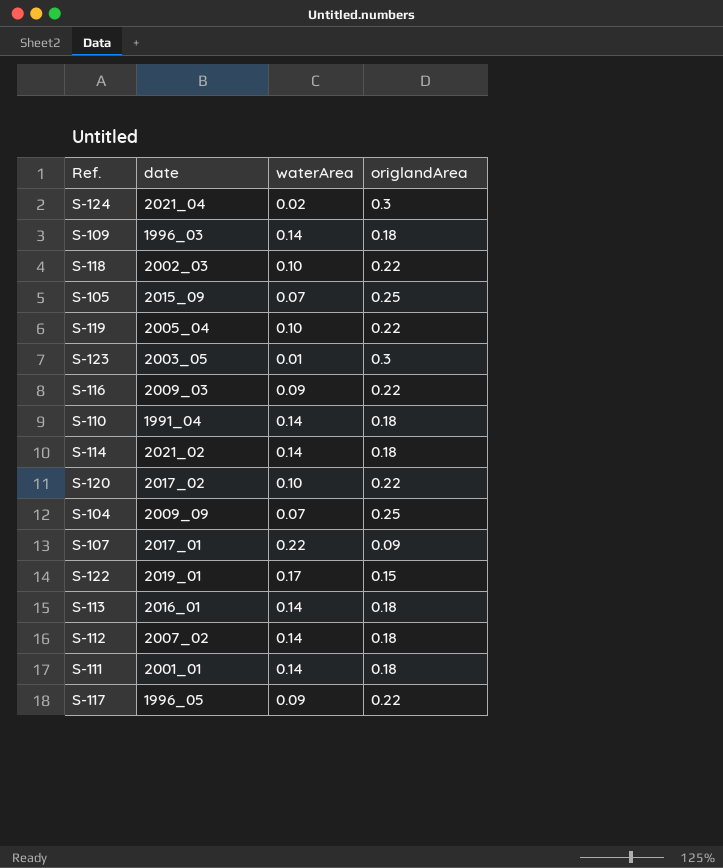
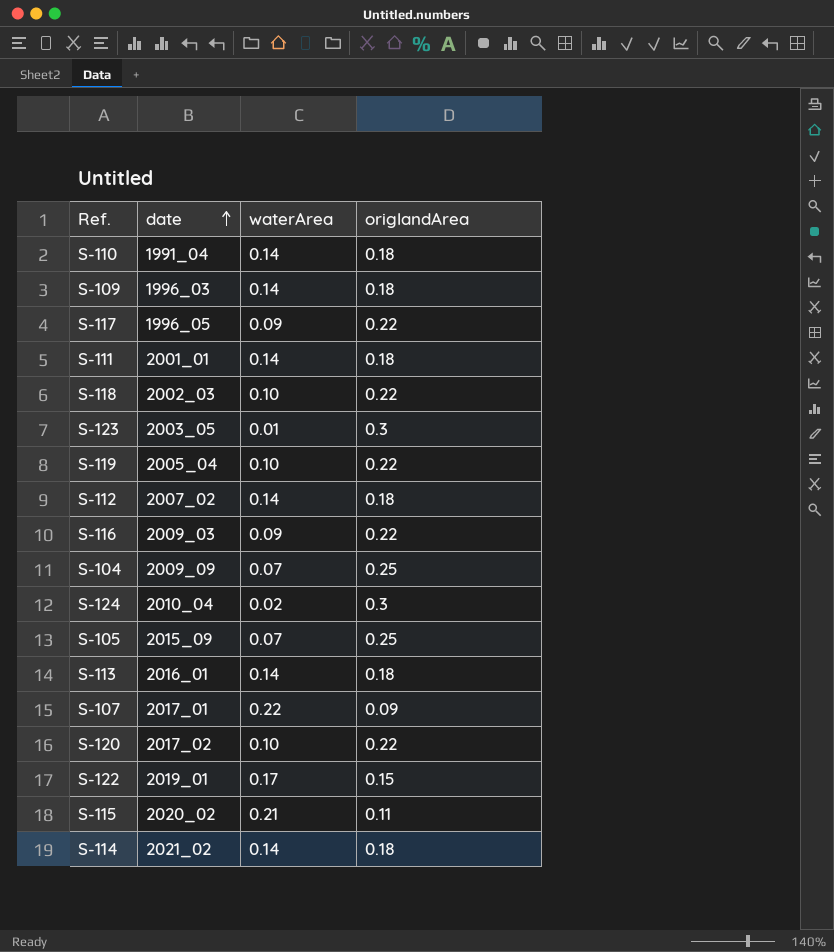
row order: none -> date ascending
S-124 | date: 2021_04 -> 2010_04
row S-115: none -> 2020_02 | 0.21 | 0.11

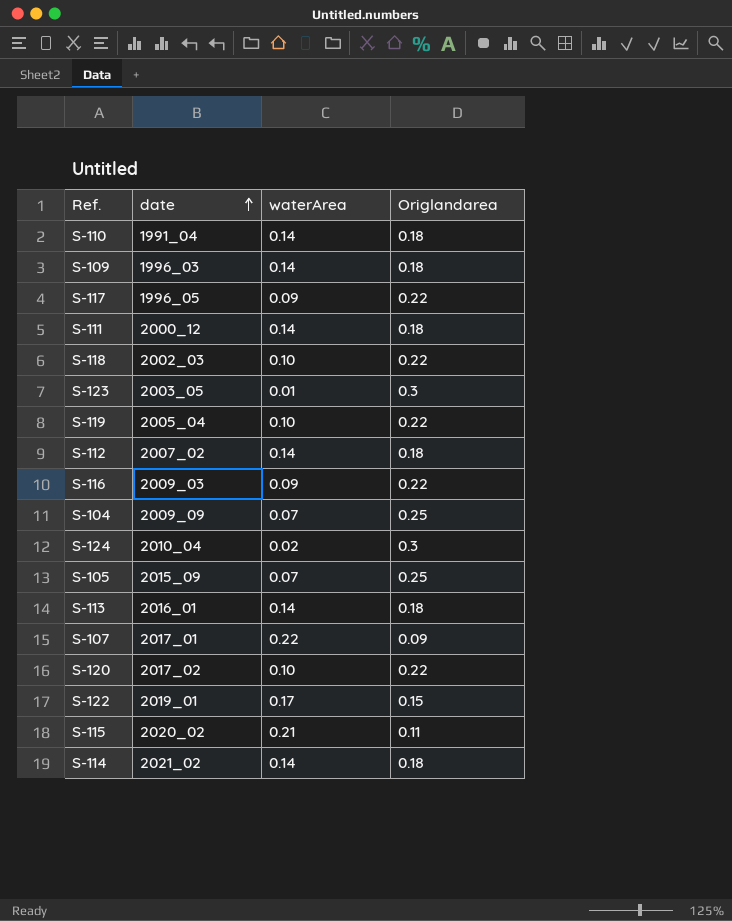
column name: origlandArea -> Origlandarea
S-111 | date: 2001_01 -> 2000_12

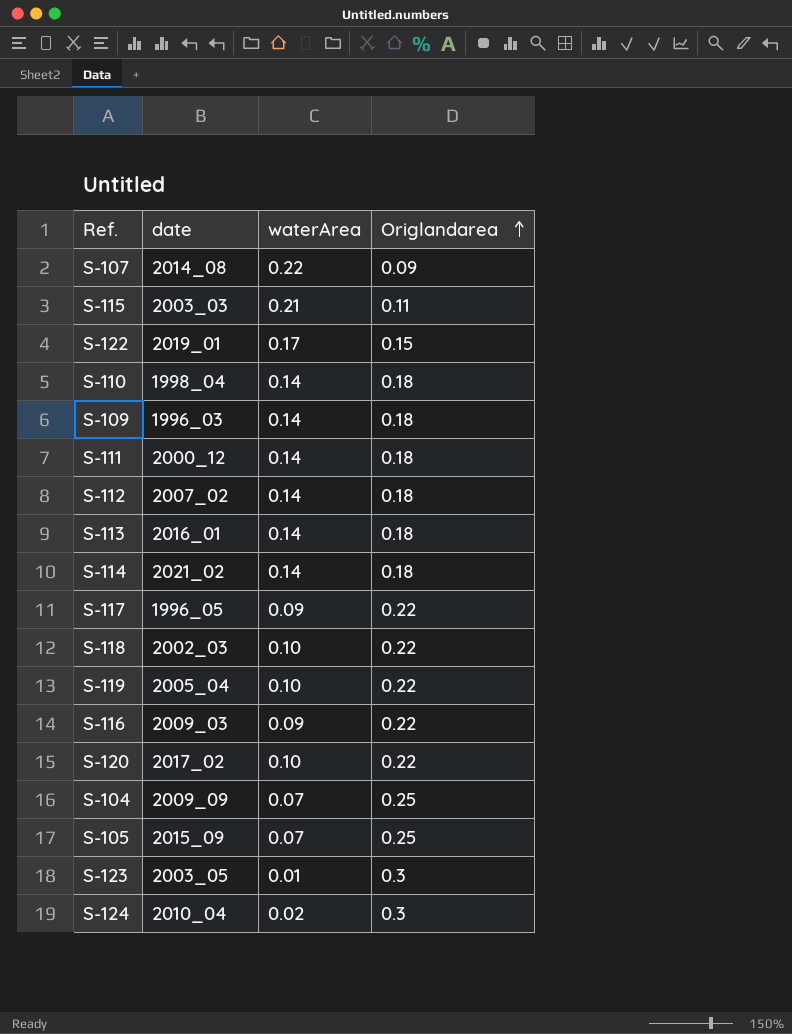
row order: date ascending -> Origlandarea ascending
S-107 | date: 2017_01 -> 2014_08
S-115 | date: 2020_02 -> 2003_03
S-110 | date: 1991_04 -> 1998_04

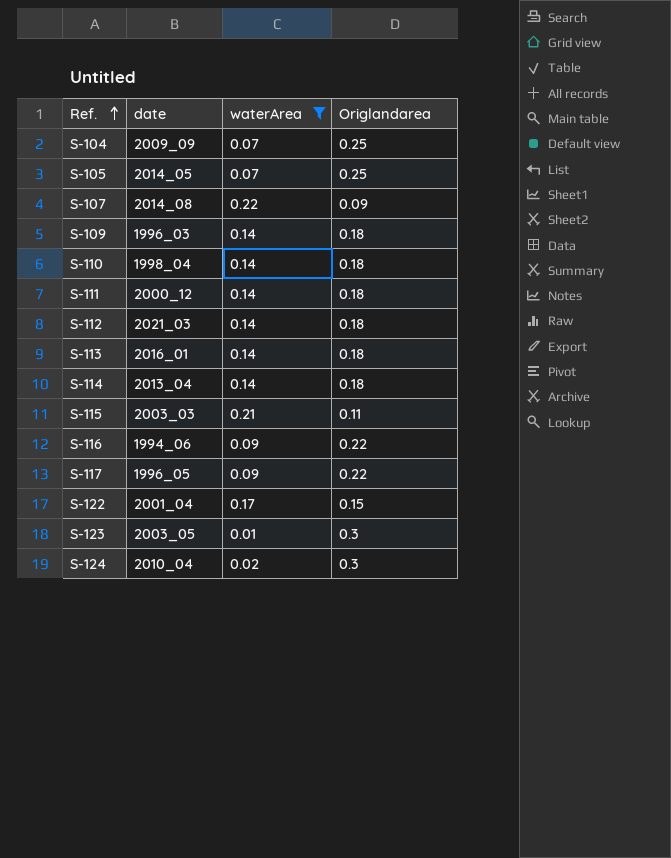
filter: none -> waterArea != 0.10
row order: Origlandarea ascending -> Ref. ascending
S-105 | date: 2015_09 -> 2014_05
S-112 | date: 2007_02 -> 2021_03
S-114 | date: 2021_02 -> 2013_04
S-116 | date: 2009_03 -> 1994_06
S-122 | date: 2019_01 -> 2001_04

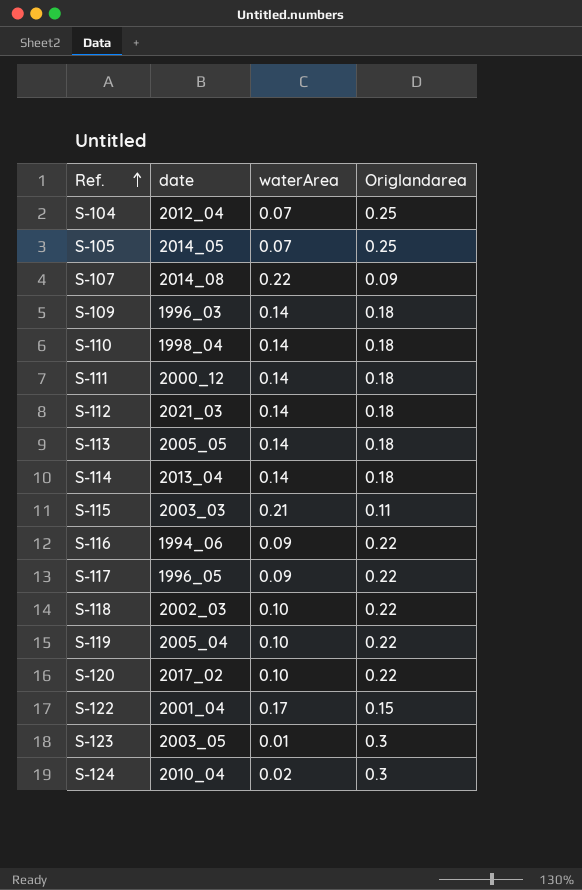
filter: waterArea != 0.10 -> none
S-104 | date: 2009_09 -> 2012_04
S-113 | date: 2016_01 -> 2005_05

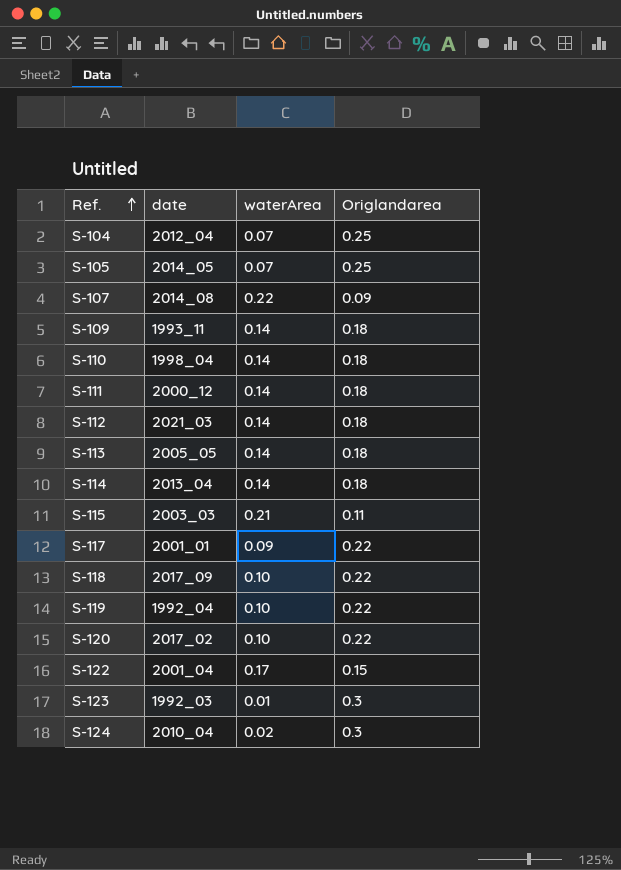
row S-116: 1994_06 | 0.09 | 0.22 -> none
S-109 | date: 1996_03 -> 1993_11
S-117 | date: 1996_05 -> 2001_01
S-118 | date: 2002_03 -> 2017_09
S-119 | date: 2005_04 -> 1992_04
S-123 | date: 2003_05 -> 1992_03

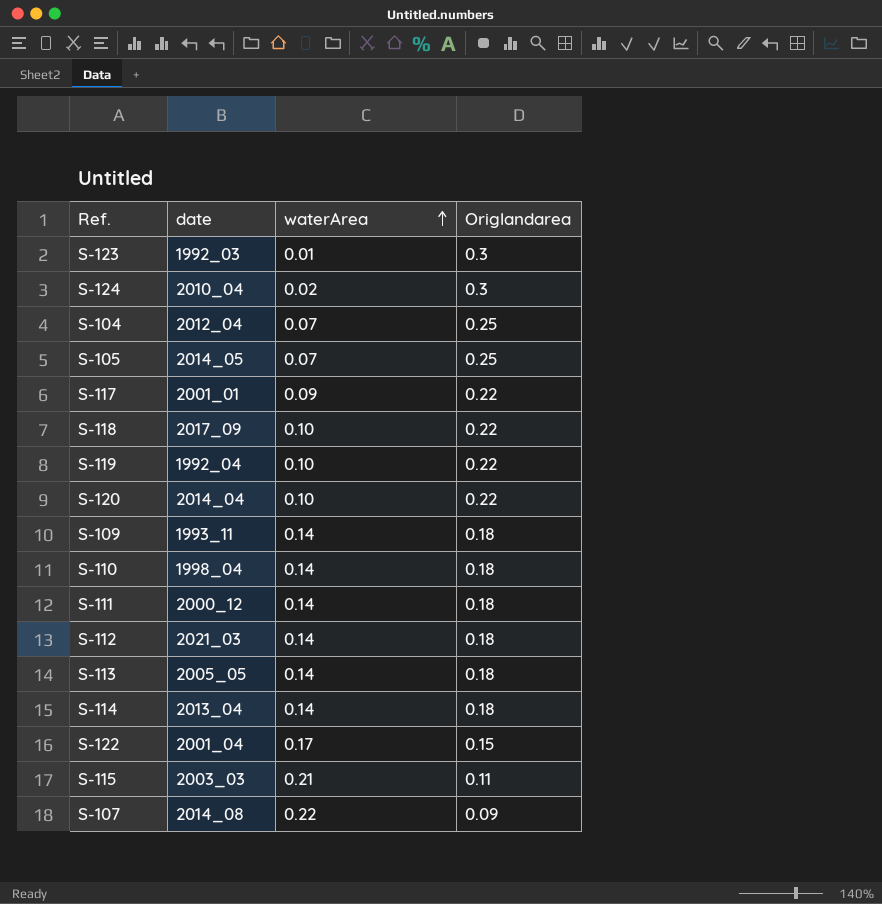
row order: Ref. ascending -> waterArea ascending
S-120 | date: 2017_02 -> 2014_04

